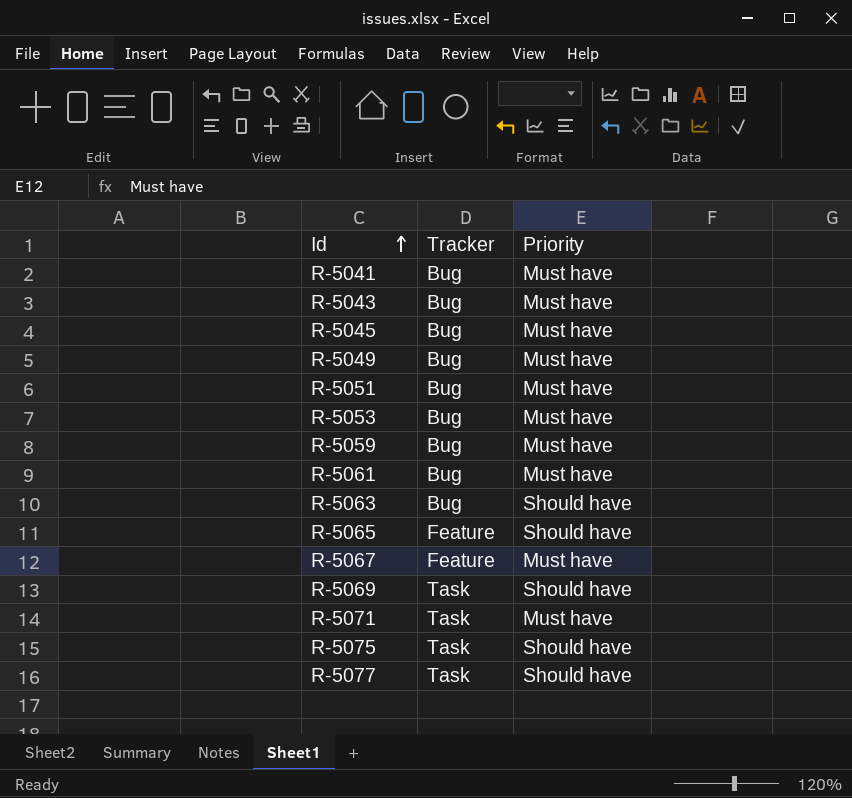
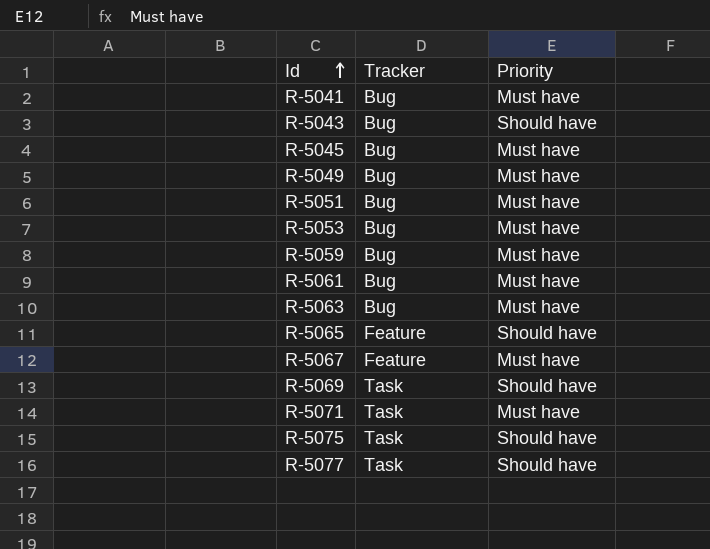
R-5043 | Priority: Must have -> Should have
R-5063 | Priority: Should have -> Must have

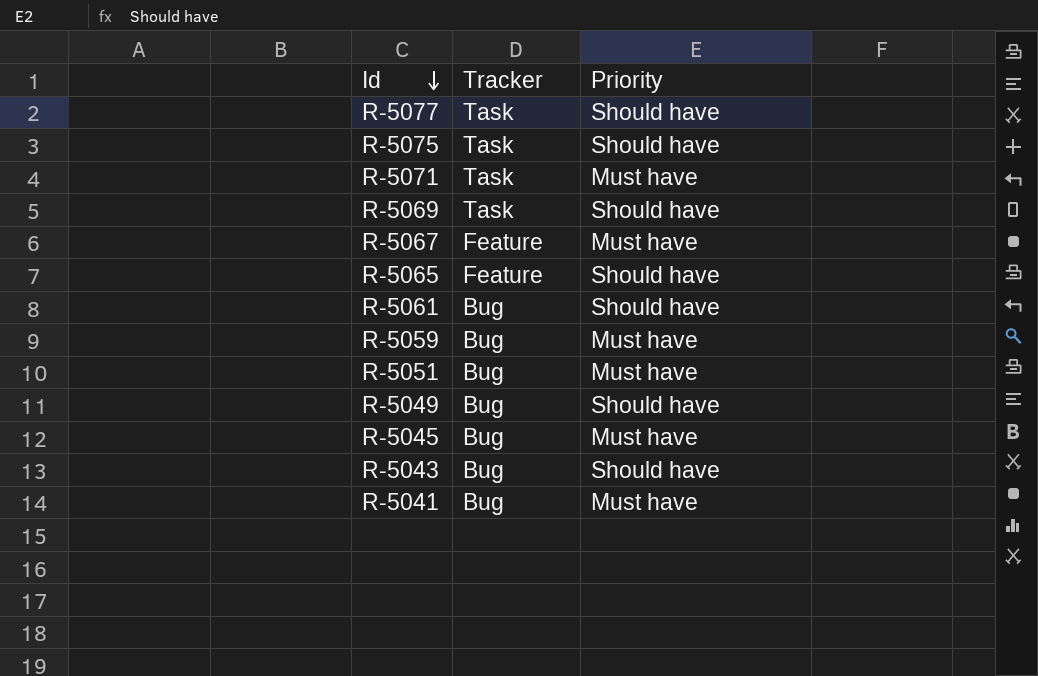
row order: Id ascending -> Id descending
row R-5053: Bug | Must have -> none
row R-5063: Bug | Must have -> none
R-5061 | Priority: Must have -> Should have
R-5049 | Priority: Must have -> Should have

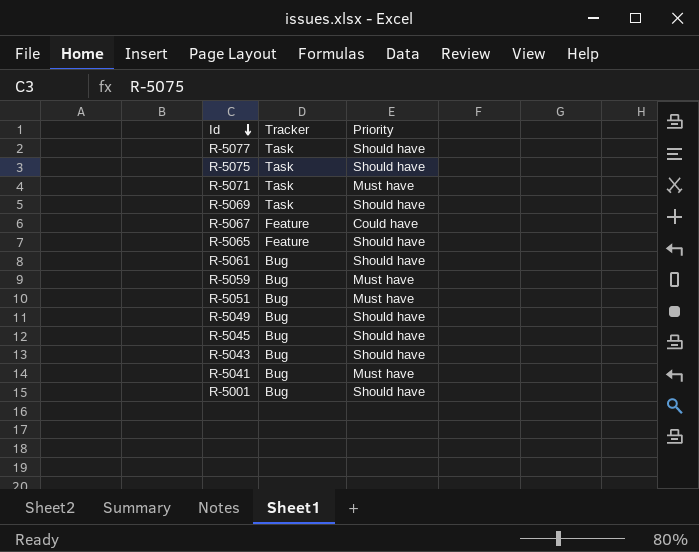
R-5067 | Priority: Must have -> Could have
R-5045 | Priority: Must have -> Should have
row R-5001: none -> Bug | Should have

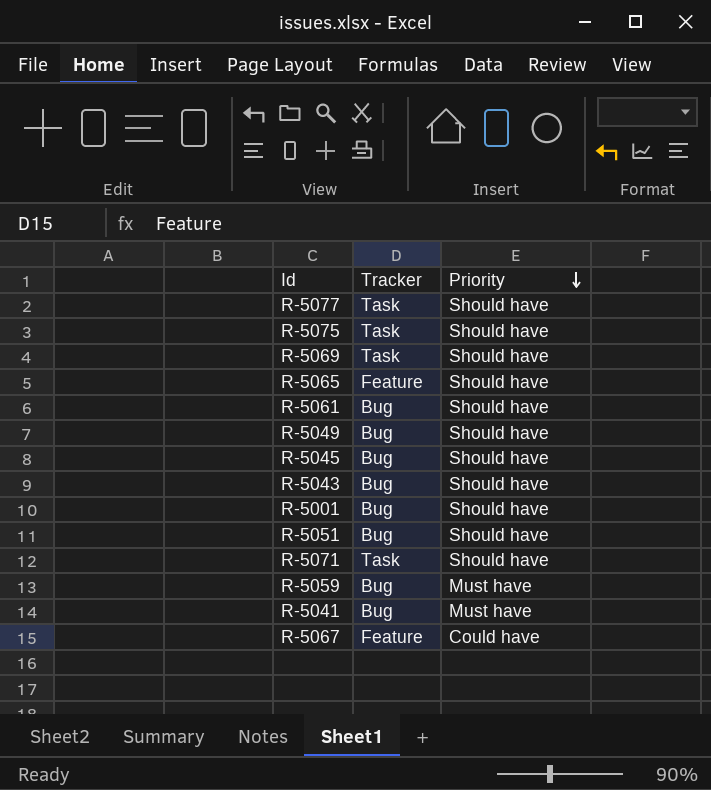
row order: Id descending -> Priority descending
R-5051 | Priority: Must have -> Should have
R-5071 | Priority: Must have -> Should have

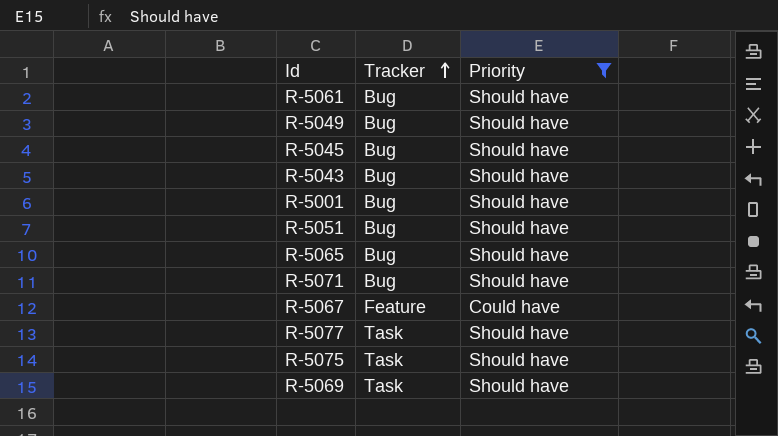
filter: none -> Priority != Must have
row order: Priority descending -> Tracker ascending
R-5065 | Tracker: Feature -> Bug
R-5071 | Tracker: Task -> Bug

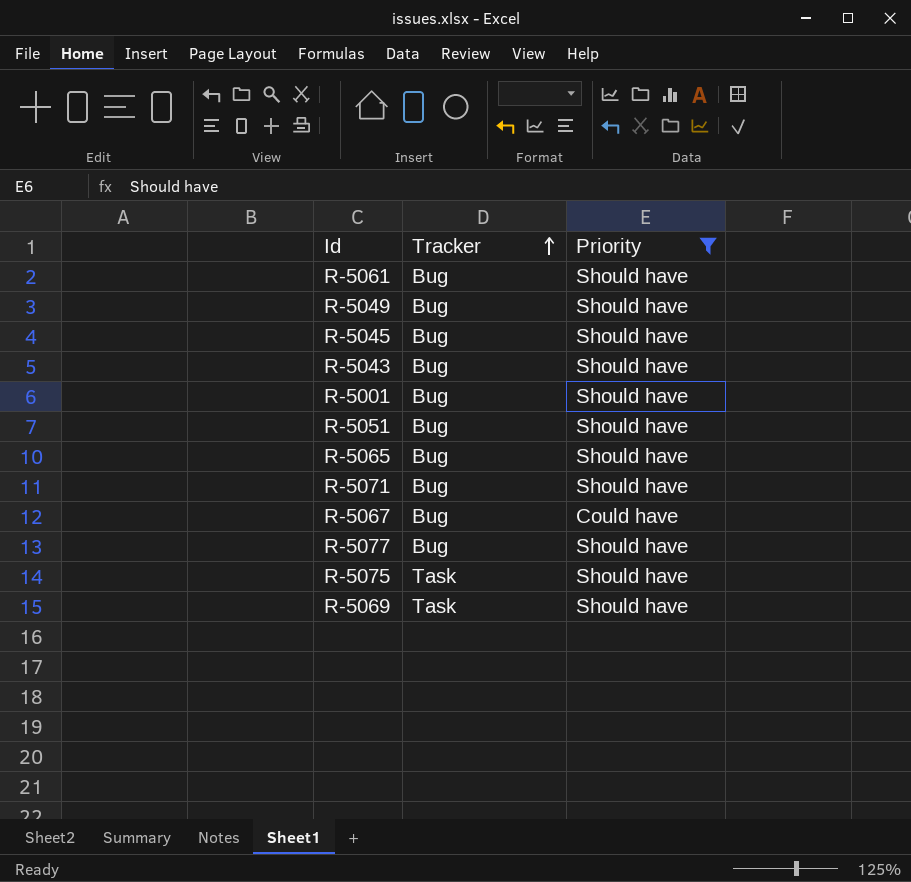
R-5067 | Tracker: Feature -> Bug
R-5077 | Tracker: Task -> Bug

